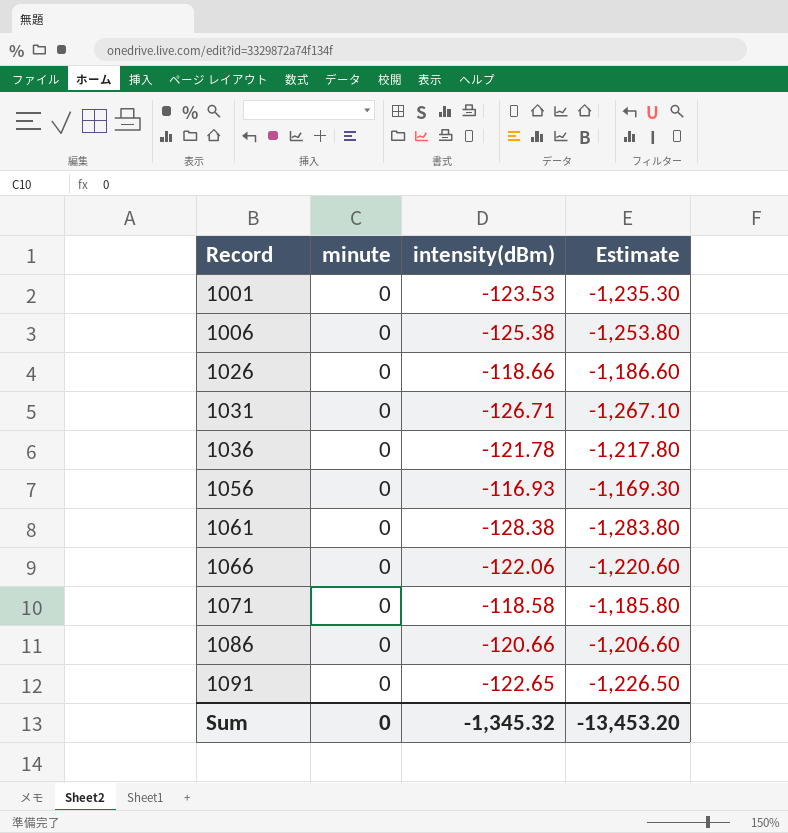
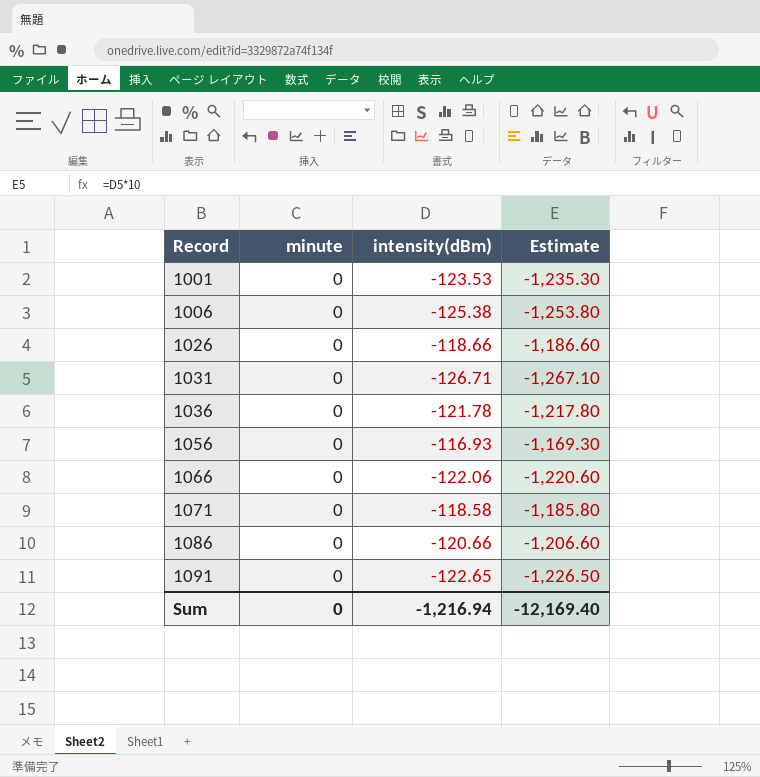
row 1061: 0 | -128.38 | -1,283.80 -> none
Sum | intensity(dBm): -1,345.32 -> -1,216.94
Sum | Estimate: -13,453.20 -> -12,169.40

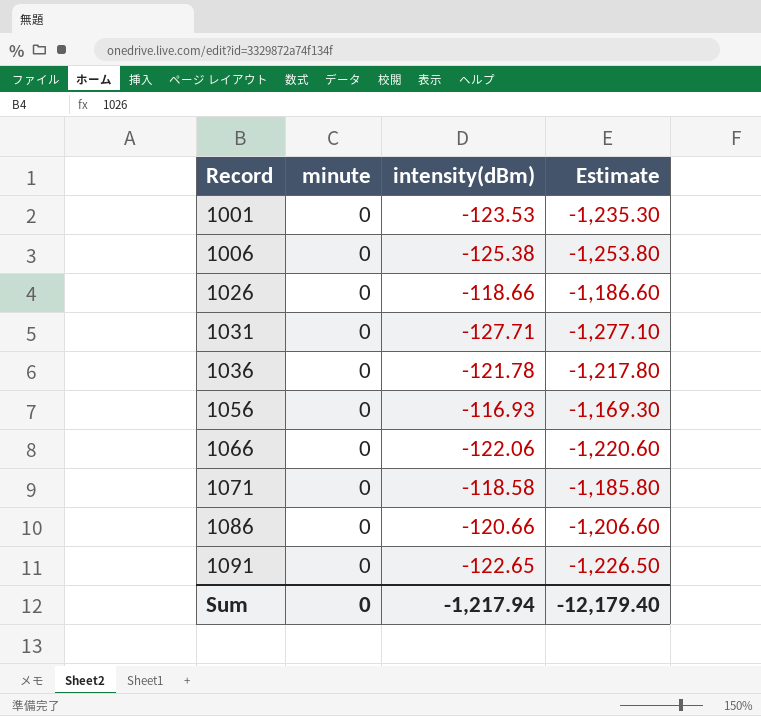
1031 | intensity(dBm): -126.71 -> -127.71
1031 | Estimate: -1,267.10 -> -1,277.10
Sum | intensity(dBm): -1,216.94 -> -1,217.94
Sum | Estimate: -12,169.40 -> -12,179.40

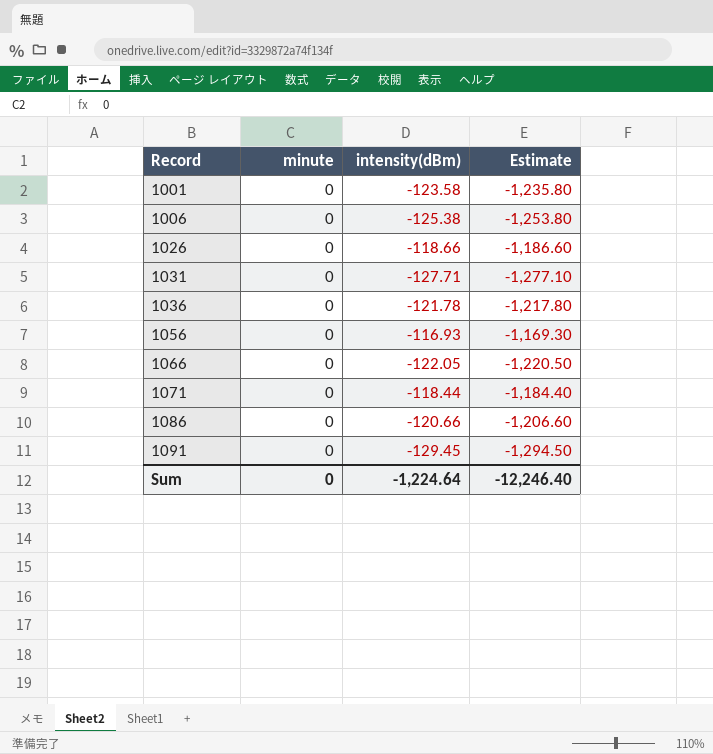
1001 | intensity(dBm): -123.53 -> -123.58
1001 | Estimate: -1,235.30 -> -1,235.80
1066 | intensity(dBm): -122.06 -> -122.05
1066 | Estimate: -1,220.60 -> -1,220.50
1071 | intensity(dBm): -118.58 -> -118.44
1071 | Estimate: -1,185.80 -> -1,184.40
1091 | intensity(dBm): -122.65 -> -129.45
1091 | Estimate: -1,226.50 -> -1,294.50
Sum | intensity(dBm): -1,217.94 -> -1,224.64
Sum | Estimate: -12,179.40 -> -12,246.40

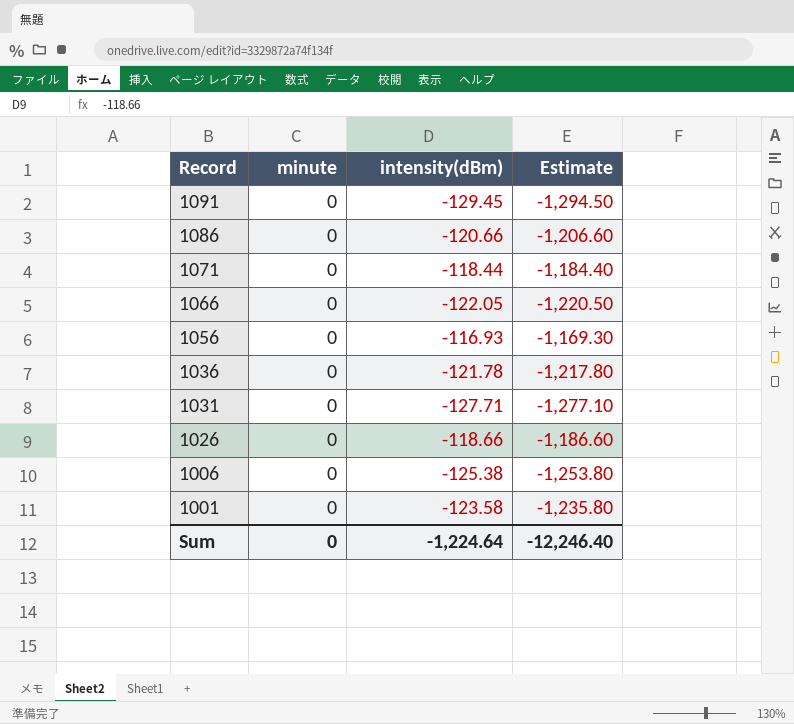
row order: Record ascending -> Record descending

